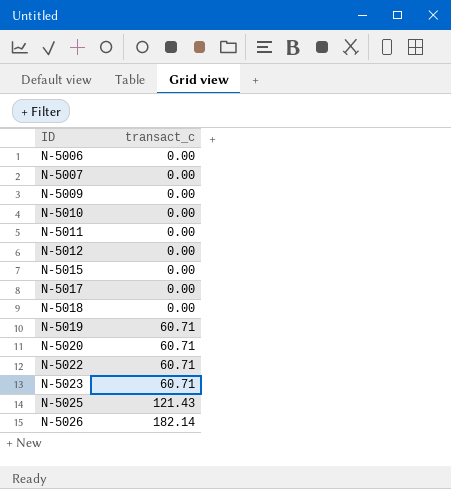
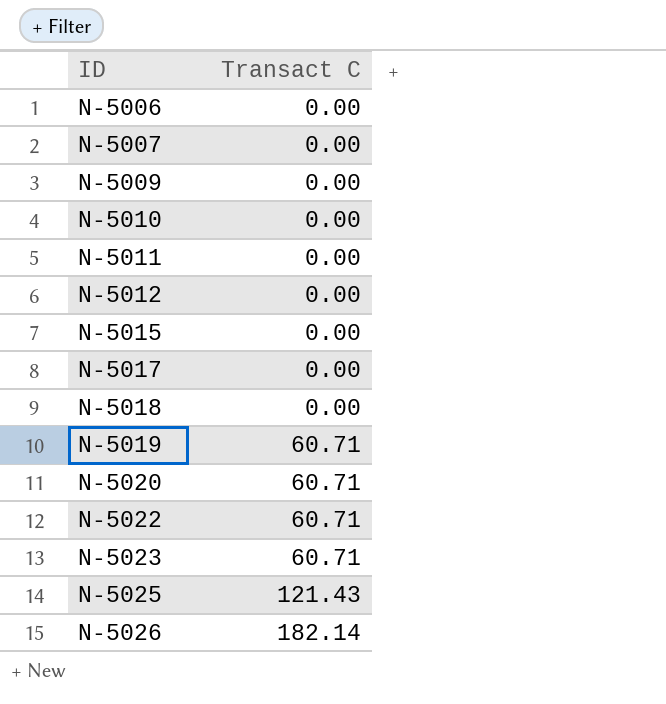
column name: transact_c -> Transact C

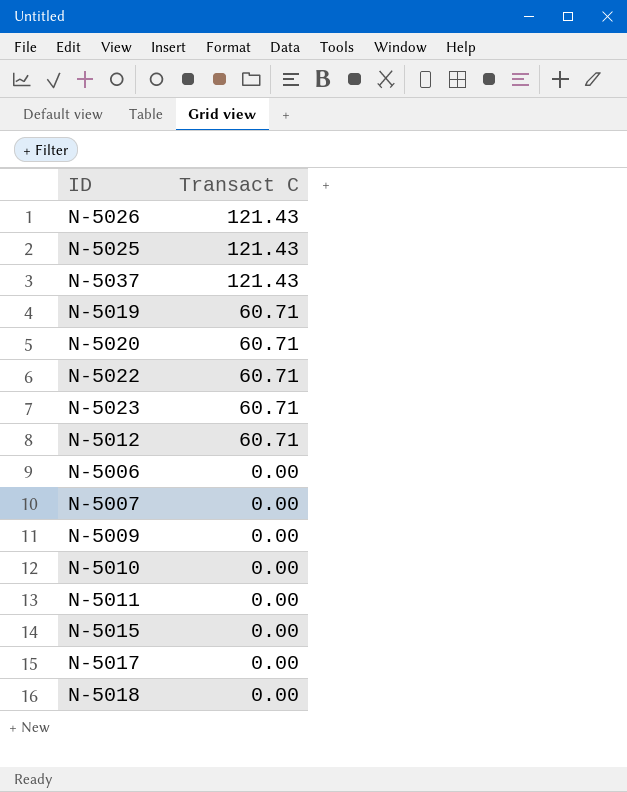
row order: ID ascending -> Transact C descending
N-5026 | Transact C: 182.14 -> 121.43
row N-5037: none -> 121.43
N-5012 | Transact C: 0.00 -> 60.71

